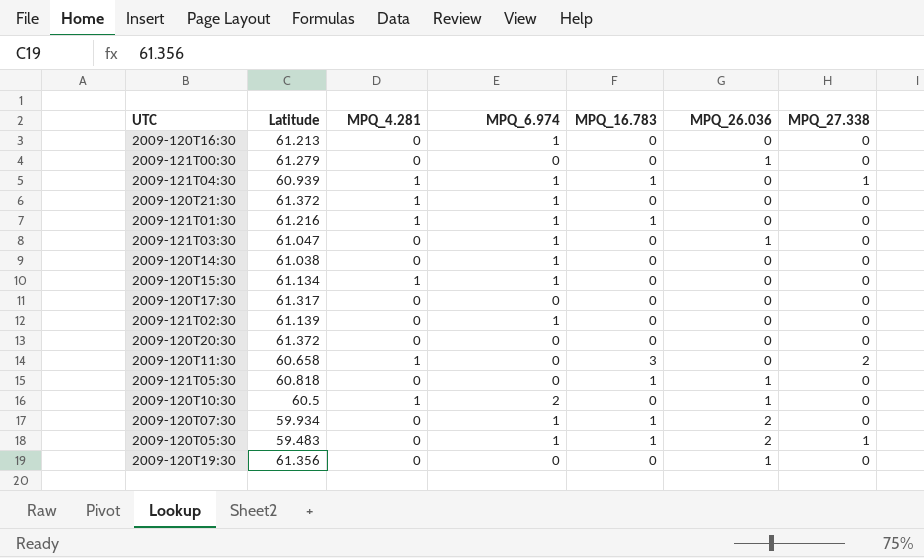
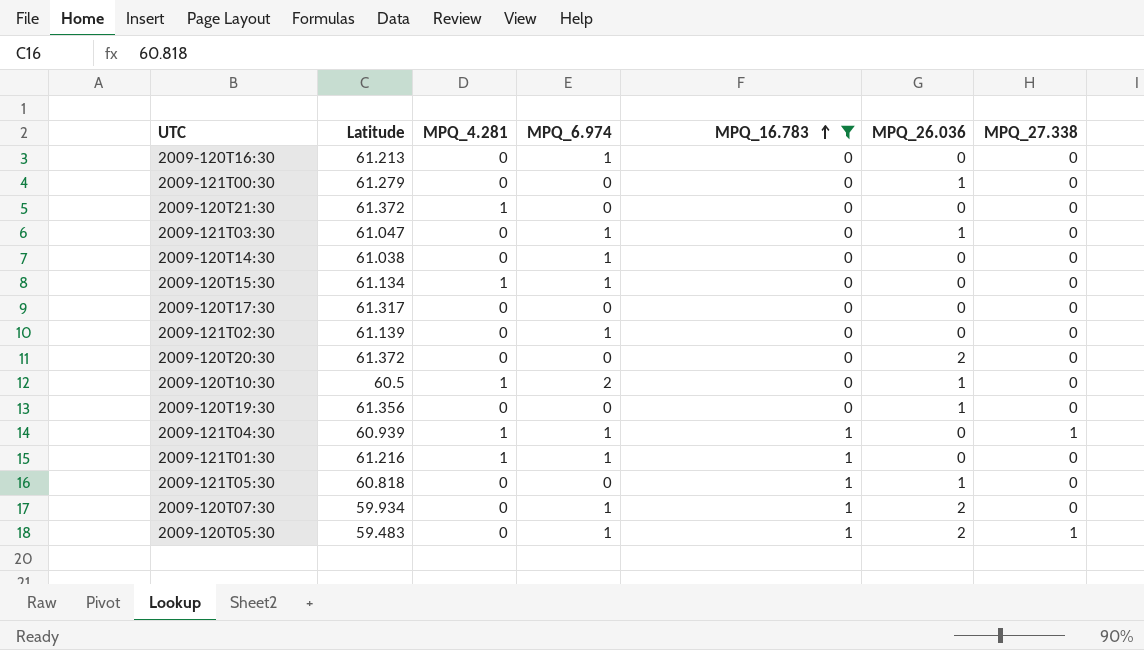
filter: none -> MPQ_16.783 != 3
row order: none -> MPQ_16.783 ascending
2009-120T21:30 | MPQ_6.974: 1 -> 0
2009-120T20:30 | MPQ_26.036: 0 -> 2

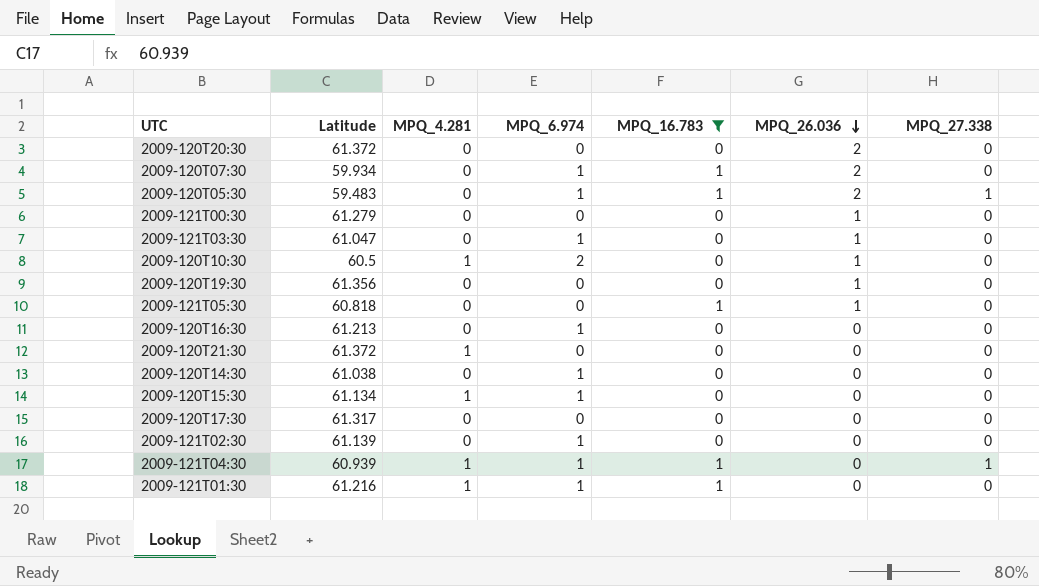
row order: MPQ_16.783 ascending -> MPQ_26.036 descending

